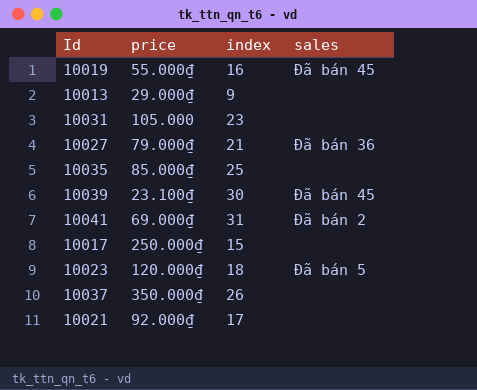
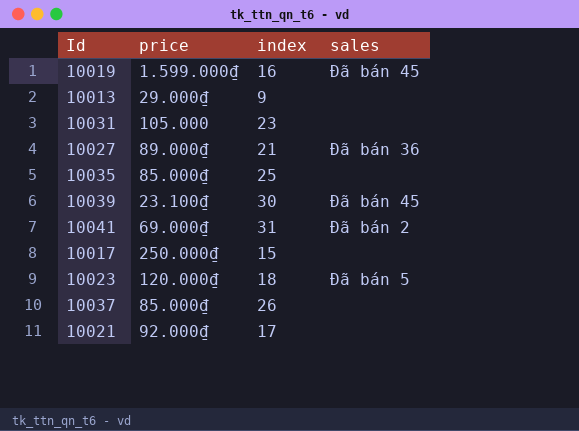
10019 | price: 55.000₫ -> 1.599.000₫
10027 | price: 79.000₫ -> 89.000₫
10037 | price: 350.000₫ -> 85.000₫

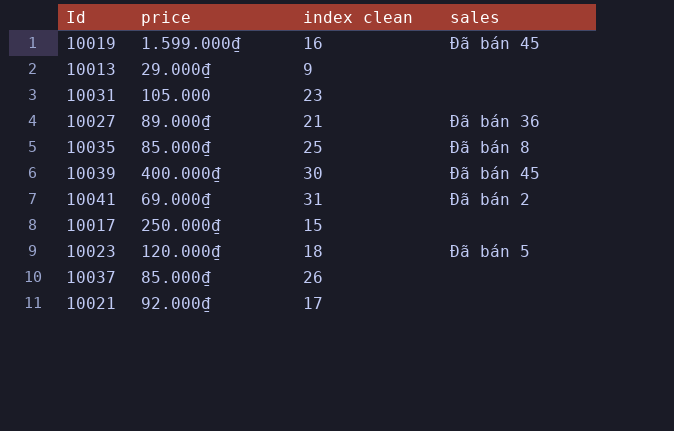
column name: index -> index clean
10035 | sales: none -> Đã bán 8
10039 | price: 23.100₫ -> 400.000₫

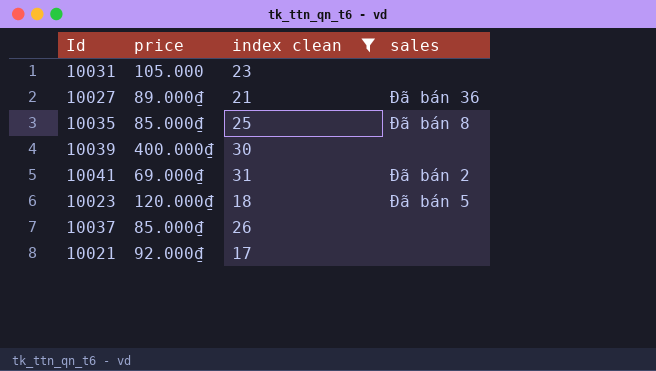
filter: none -> index clean >= 17
10039 | sales: Đã bán 45 -> none

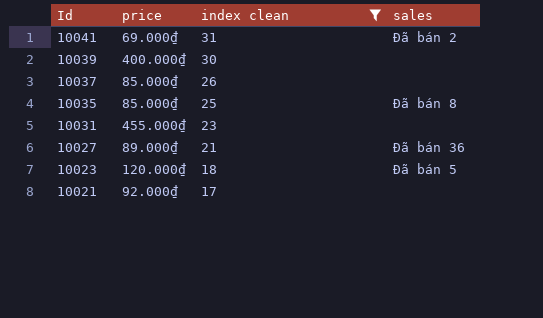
row order: none -> Id descending
10031 | price: 105.000 -> 455.000₫

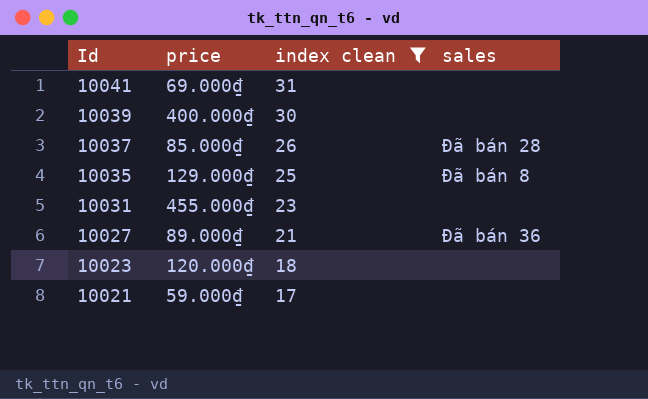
10041 | sales: Đã bán 2 -> none
10037 | sales: none -> Đã bán 28
10035 | price: 85.000₫ -> 129.000₫
10023 | sales: Đã bán 5 -> none
10021 | price: 92.000₫ -> 59.000₫

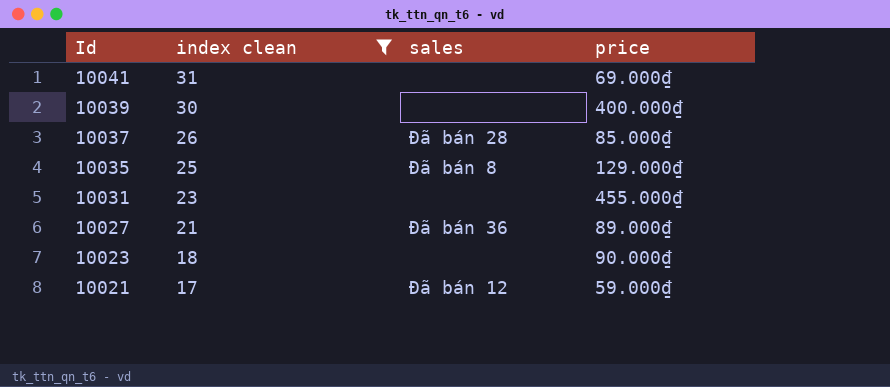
column price | position: 2 -> 4
10023 | price: 120.000₫ -> 90.000₫
10021 | sales: none -> Đã bán 12

